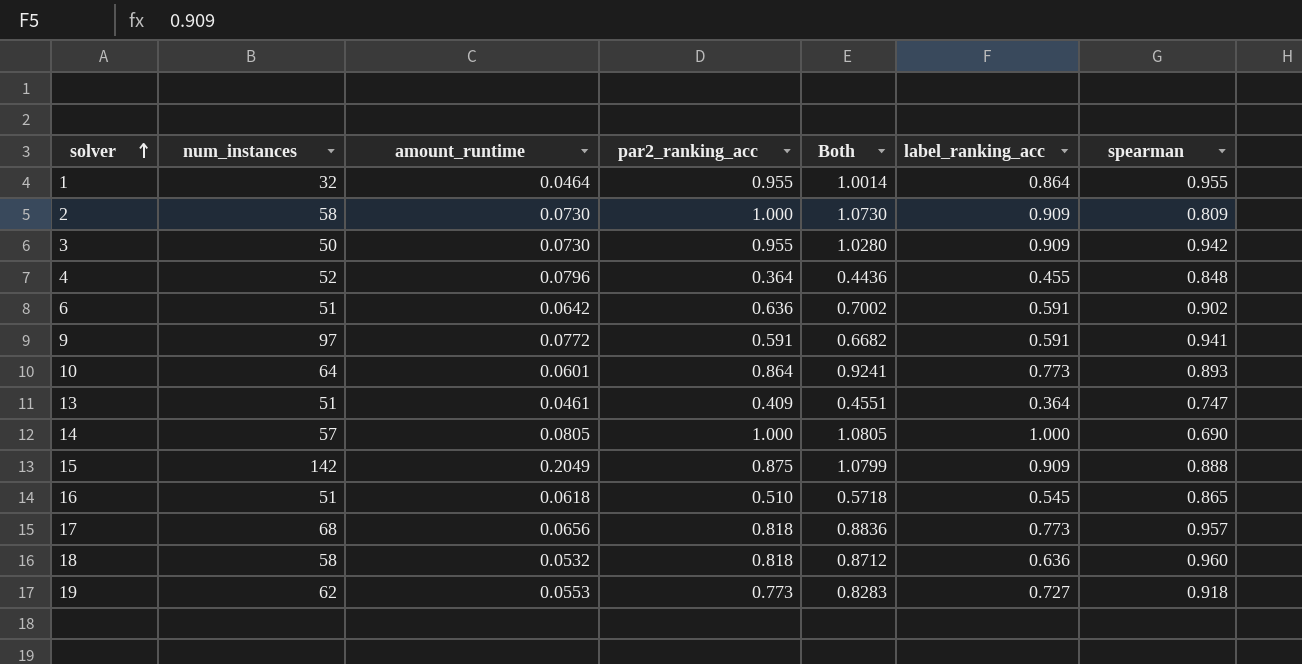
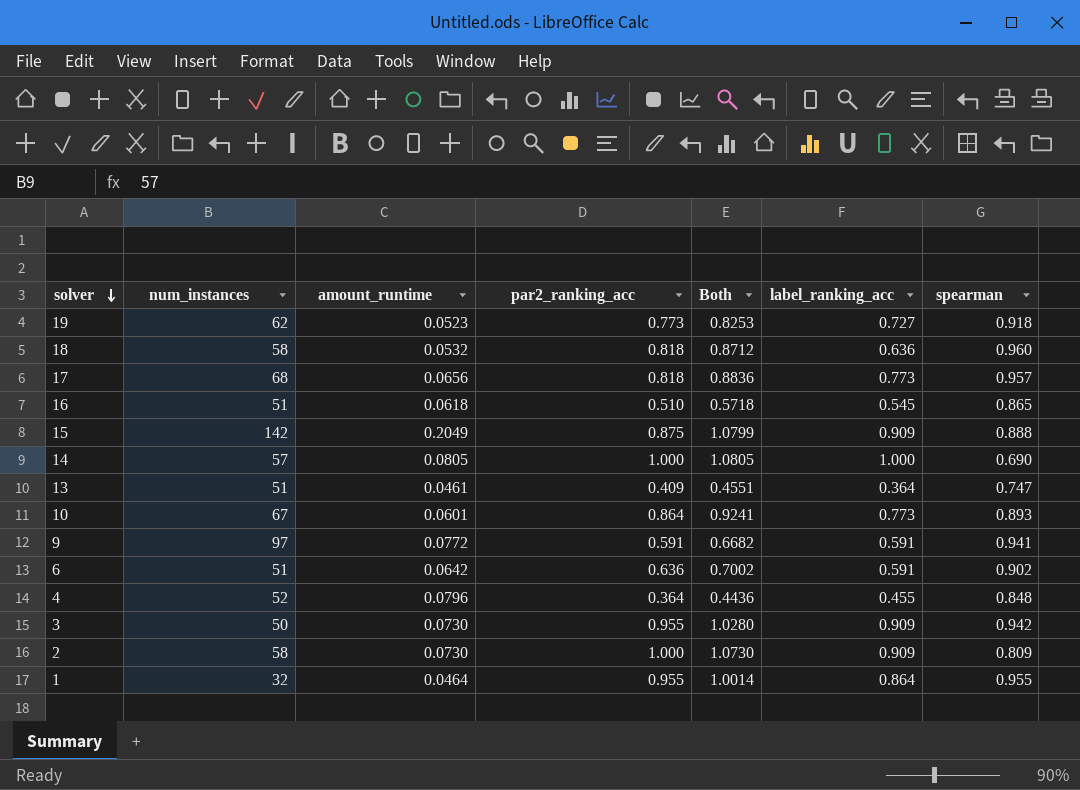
row order: solver ascending -> solver descending
19 | amount_runtime: 0.0553 -> 0.0523
19 | Both: 0.8283 -> 0.8253
10 | num_instances: 64 -> 67

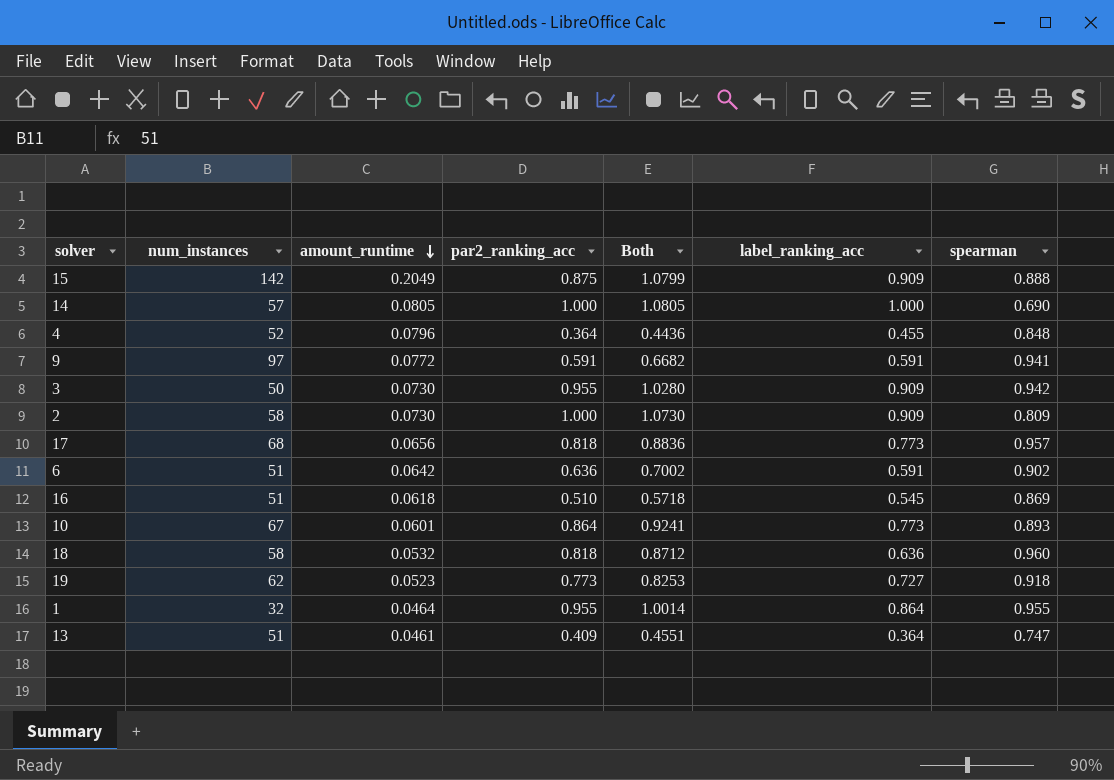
row order: solver descending -> amount_runtime descending
16 | spearman: 0.865 -> 0.869

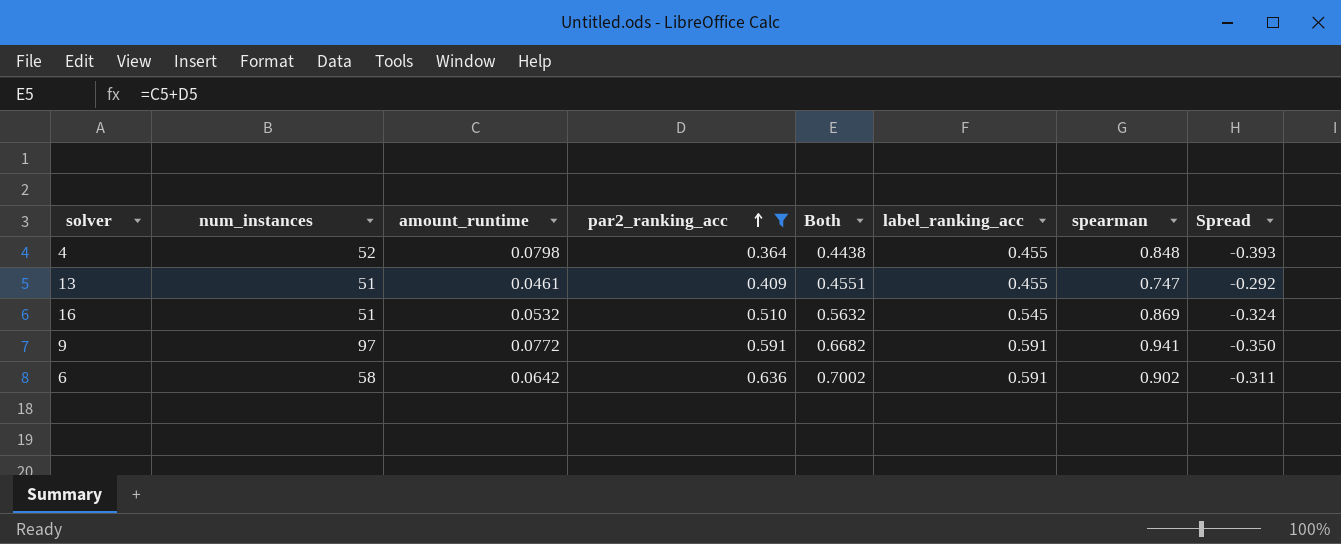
filter: none -> par2_ranking_acc <= 0.636
row order: amount_runtime descending -> par2_ranking_acc ascending
column Spread | formula: none -> [label_ranking_acc] - [spearman]
4 | amount_runtime: 0.0796 -> 0.0798
4 | Both: 0.4436 -> 0.4438
13 | label_ranking_acc: 0.364 -> 0.455
16 | amount_runtime: 0.0618 -> 0.0532
16 | Both: 0.5718 -> 0.5632
6 | num_instances: 51 -> 58

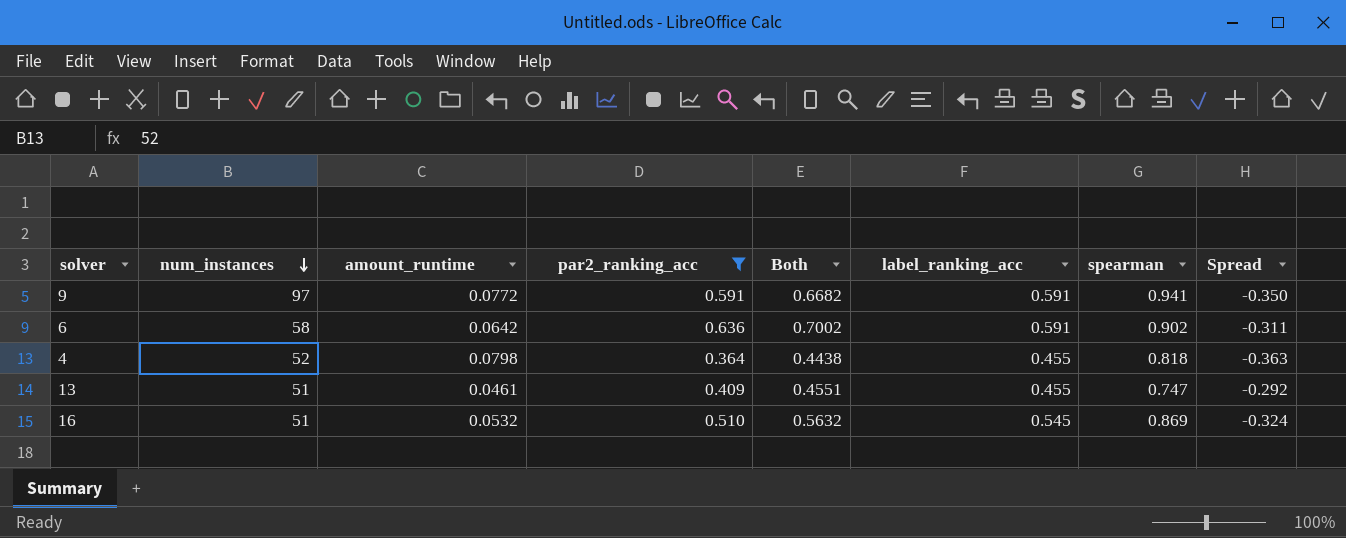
row order: par2_ranking_acc ascending -> num_instances descending
4 | spearman: 0.848 -> 0.818
4 | Spread: -0.393 -> -0.363

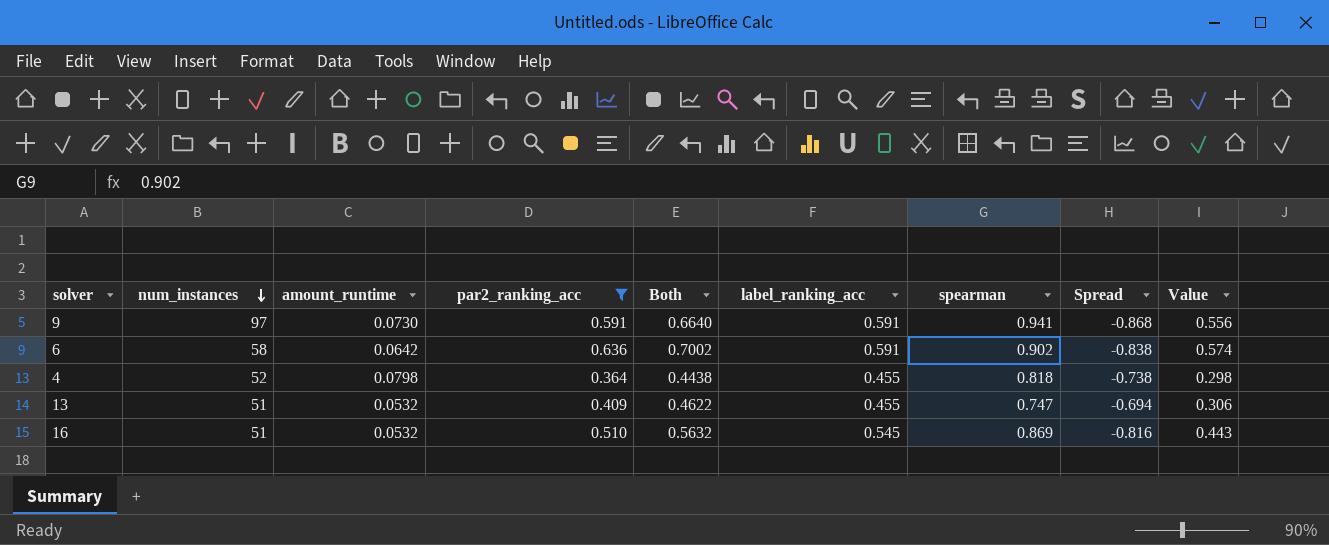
column Spread | formula: [label_ranking_acc] - [spearman] -> [amount_runtime] - [spearman]
column Value | formula: none -> [par2_ranking_acc] * [spearman]
9 | amount_runtime: 0.0772 -> 0.0730
9 | Both: 0.6682 -> 0.6640
13 | amount_runtime: 0.0461 -> 0.0532
13 | Both: 0.4551 -> 0.4622

